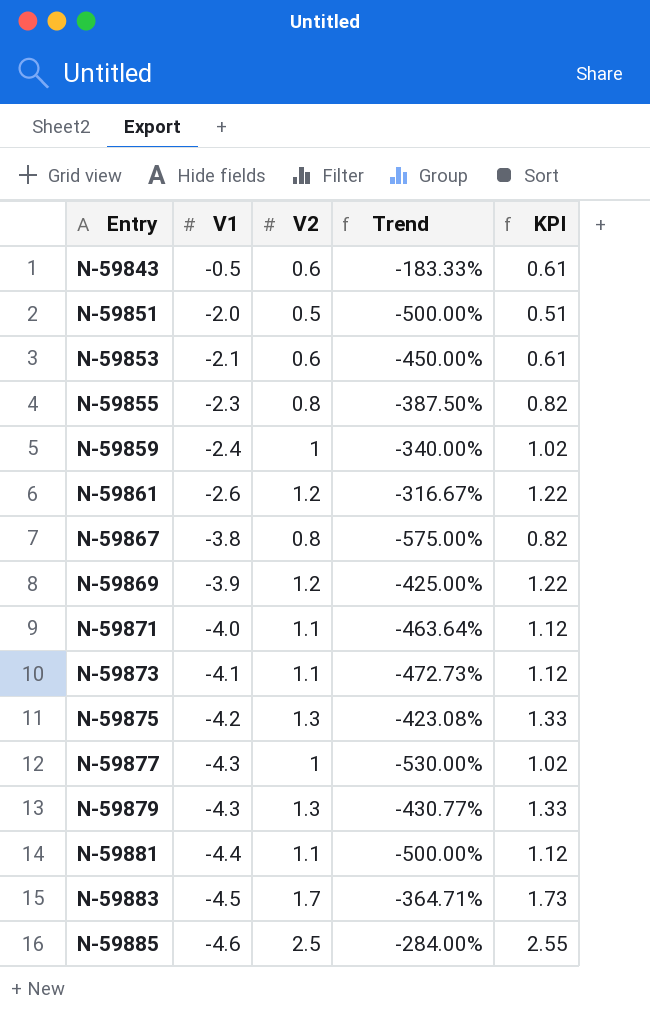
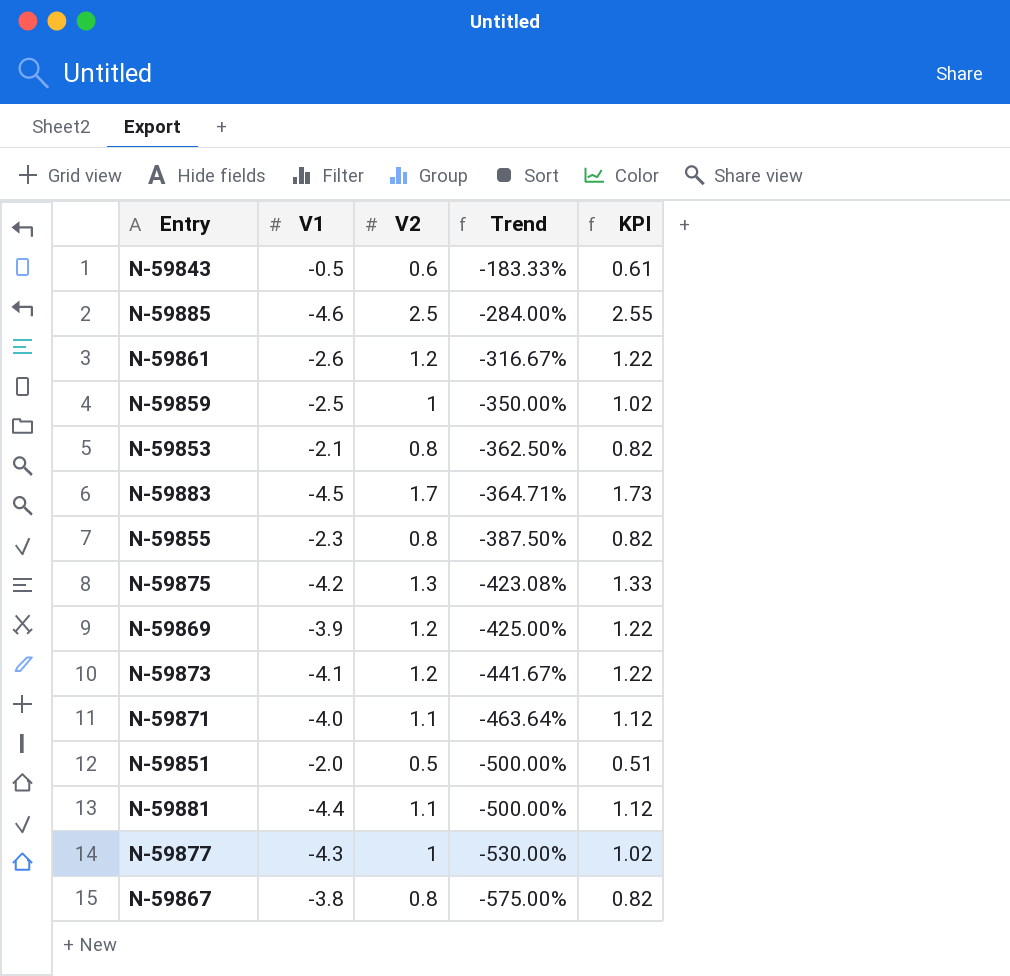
row order: Entry ascending -> Trend descending
row N-59879: -4.3 | 1.3 | -430.77% | 1.33 -> none
N-59859 | V1: -2.4 -> -2.5
N-59859 | Trend: -340.00% -> -350.00%
N-59853 | V2: 0.6 -> 0.8
N-59853 | Trend: -450.00% -> -362.50%
N-59853 | KPI: 0.61 -> 0.82
N-59873 | V2: 1.1 -> 1.2
N-59873 | Trend: -472.73% -> -441.67%
N-59873 | KPI: 1.12 -> 1.22

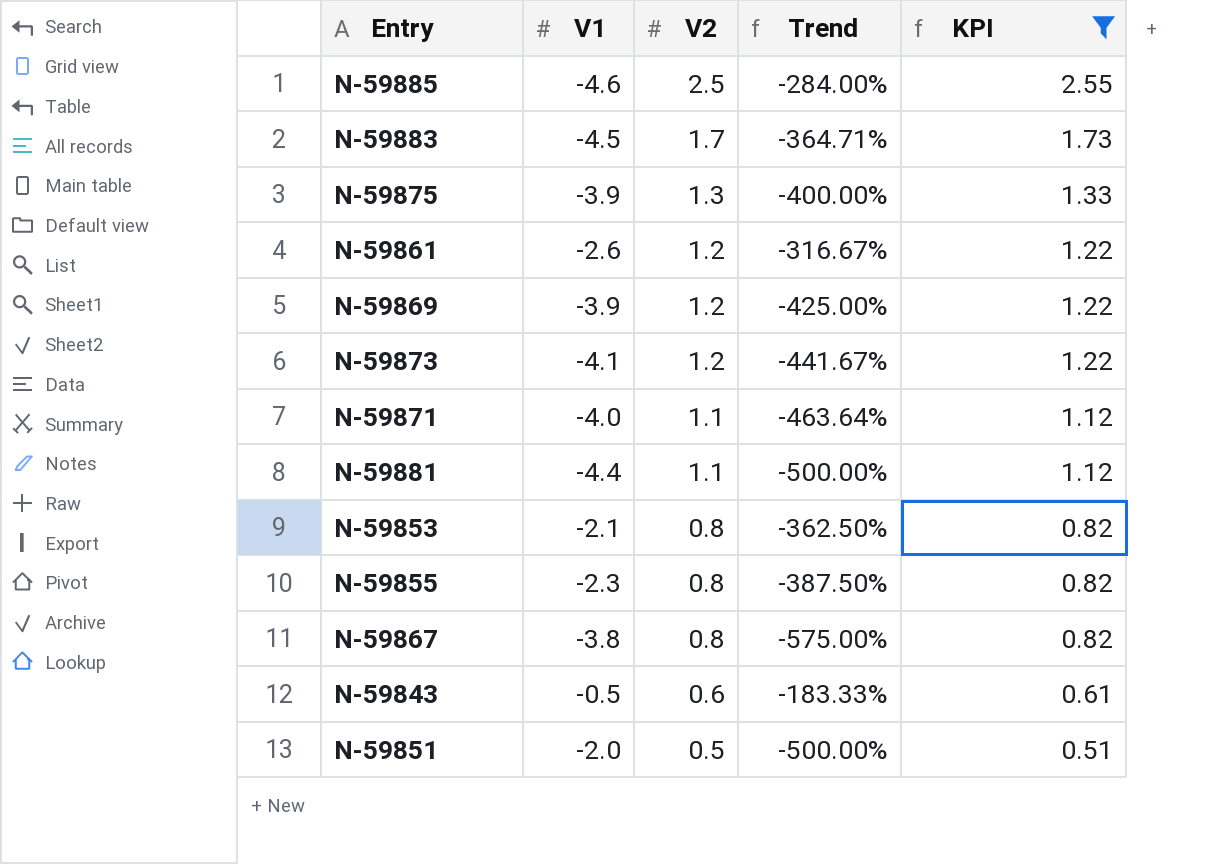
filter: none -> KPI != 1.02
row order: Trend descending -> V2 descending
N-59875 | V1: -4.2 -> -3.9
N-59875 | Trend: -423.08% -> -400.00%

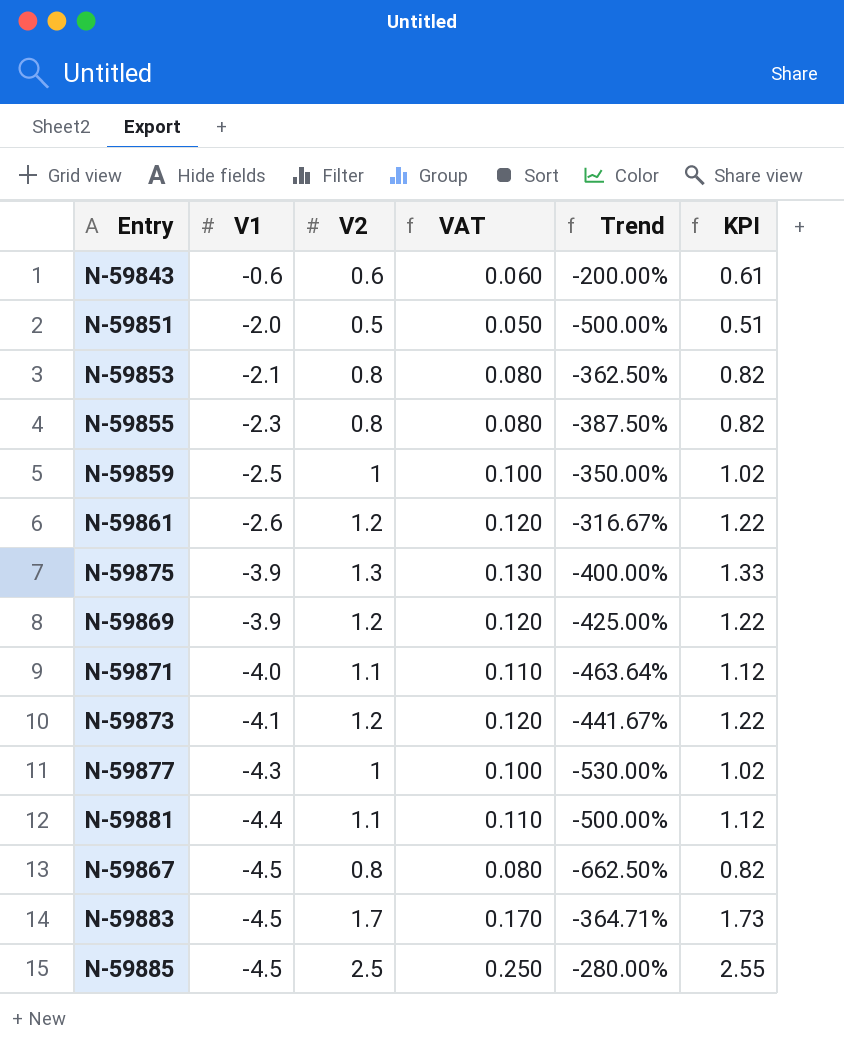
filter: KPI != 1.02 -> none
row order: V2 descending -> V1 descending
column VAT | formula: none -> [V2] * 0.1
N-59843 | V1: -0.5 -> -0.6
N-59843 | Trend: -183.33% -> -200.00%
N-59867 | V1: -3.8 -> -4.5
N-59867 | Trend: -575.00% -> -662.50%
N-59885 | V1: -4.6 -> -4.5
N-59885 | Trend: -284.00% -> -280.00%

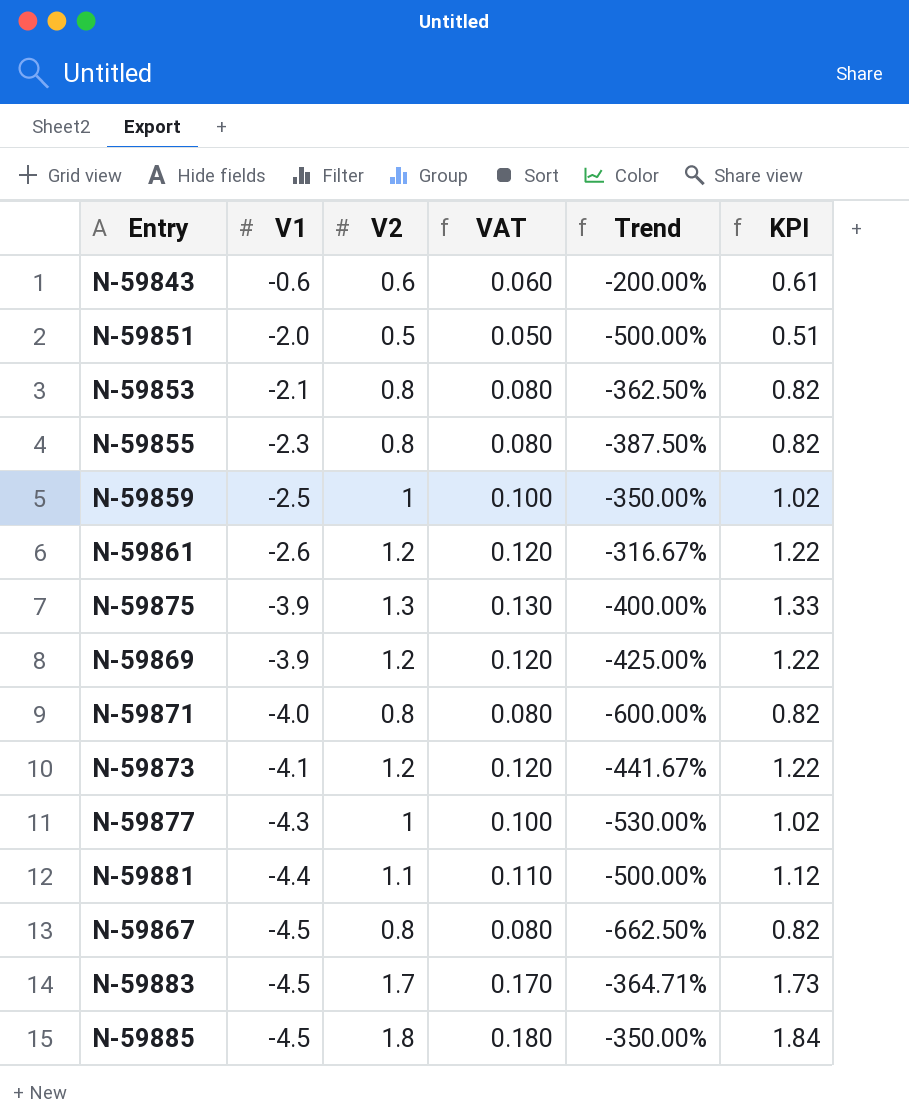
N-59871 | V2: 1.1 -> 0.8
N-59871 | VAT: 0.110 -> 0.080
N-59871 | Trend: -463.64% -> -600.00%
N-59871 | KPI: 1.12 -> 0.82
N-59885 | V2: 2.5 -> 1.8
N-59885 | VAT: 0.250 -> 0.180
N-59885 | Trend: -280.00% -> -350.00%
N-59885 | KPI: 2.55 -> 1.84

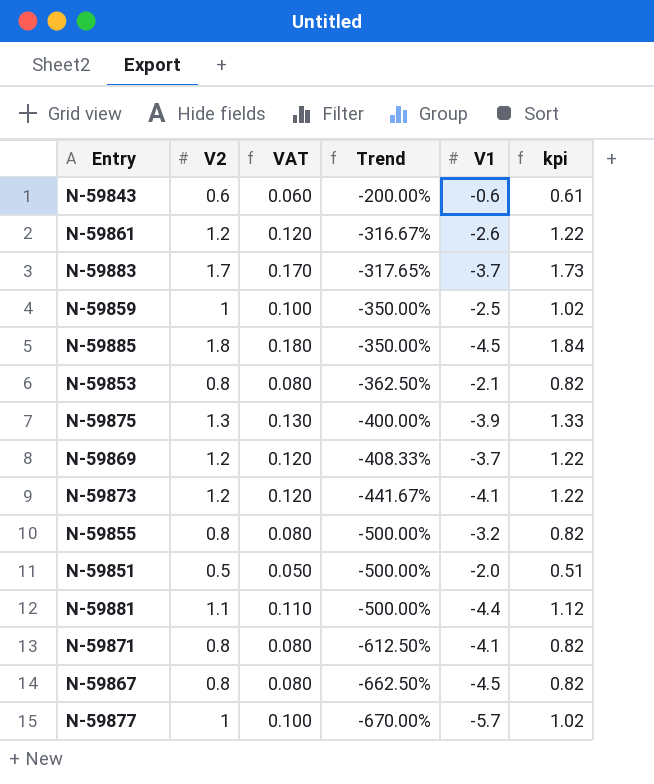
row order: V1 descending -> Trend descending
column V1 | position: 2 -> 5
column name: KPI -> kpi
N-59883 | Trend: -364.71% -> -317.65%
N-59883 | V1: -4.5 -> -3.7
N-59869 | Trend: -425.00% -> -408.33%
N-59869 | V1: -3.9 -> -3.7
N-59855 | Trend: -387.50% -> -500.00%
N-59855 | V1: -2.3 -> -3.2
N-59871 | Trend: -600.00% -> -612.50%
N-59871 | V1: -4.0 -> -4.1
N-59877 | Trend: -530.00% -> -670.00%
N-59877 | V1: -4.3 -> -5.7

